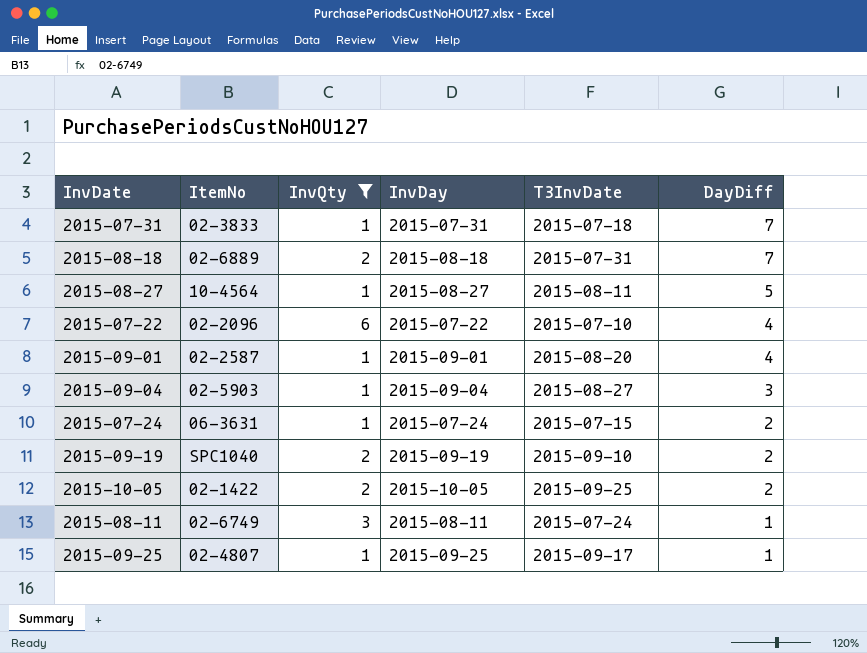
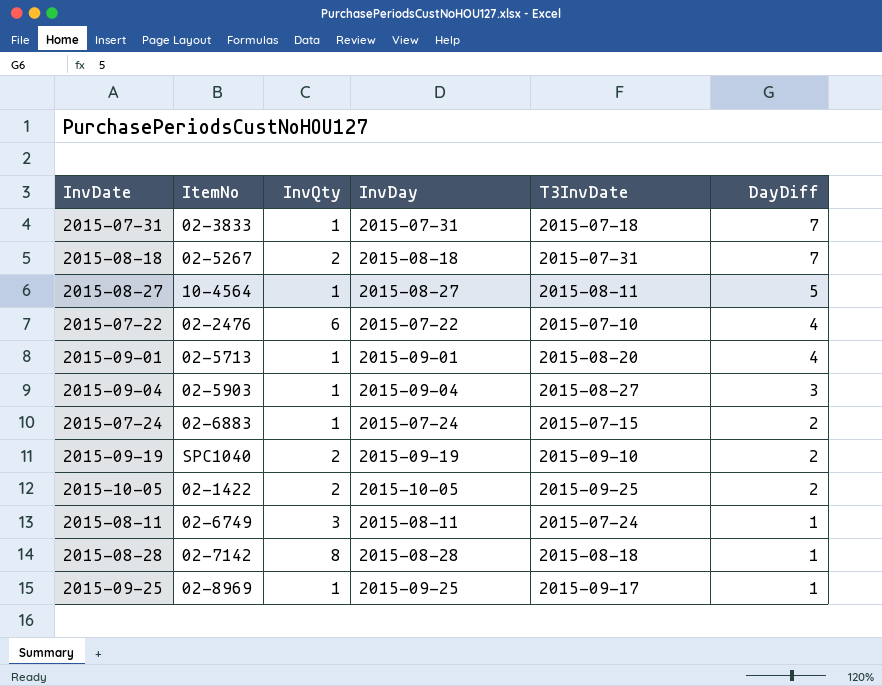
filter: InvQty != 8 -> none
2015-08-18 | ItemNo: 02-6889 -> 02-5267
2015-07-22 | ItemNo: 02-2096 -> 02-2476
2015-09-01 | ItemNo: 02-2587 -> 02-5713
2015-07-24 | ItemNo: 06-3631 -> 02-6883
2015-09-25 | ItemNo: 02-4807 -> 02-8969

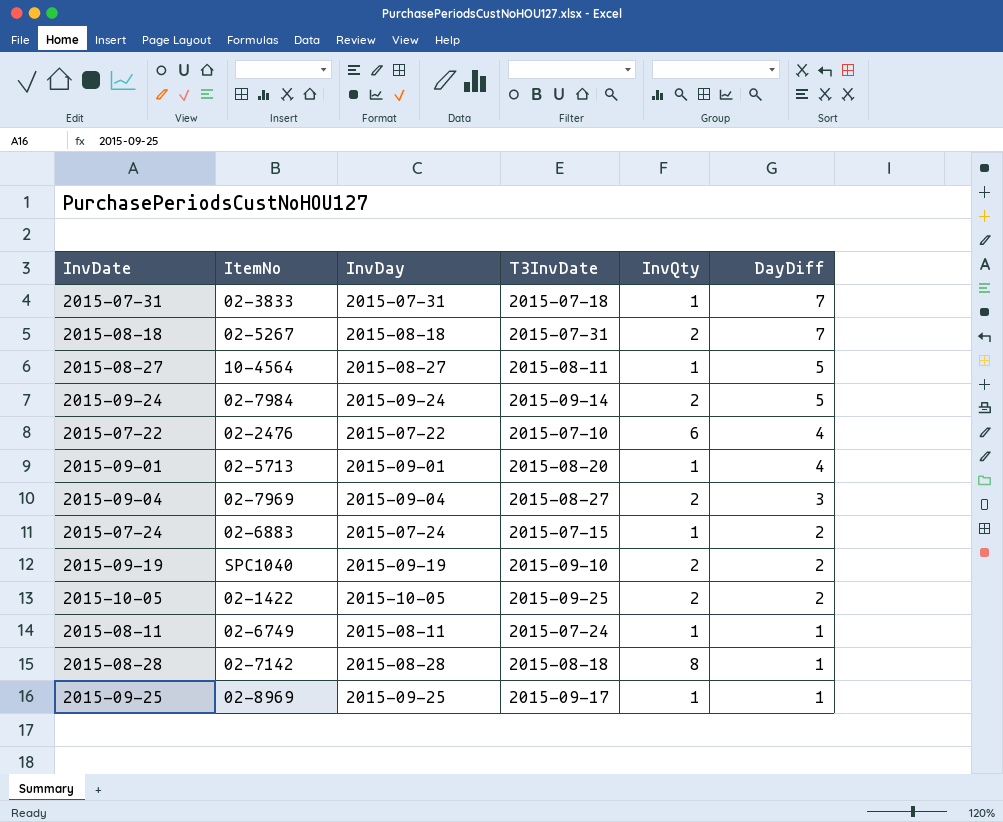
column InvQty | position: 3 -> 5
row 2015-09-24: none -> 02-7984 | 2015-09-24 | 2015-09-14 | 2 | 5
2015-09-04 | ItemNo: 02-5903 -> 02-7969
2015-09-04 | InvQty: 1 -> 2
2015-08-11 | InvQty: 3 -> 1

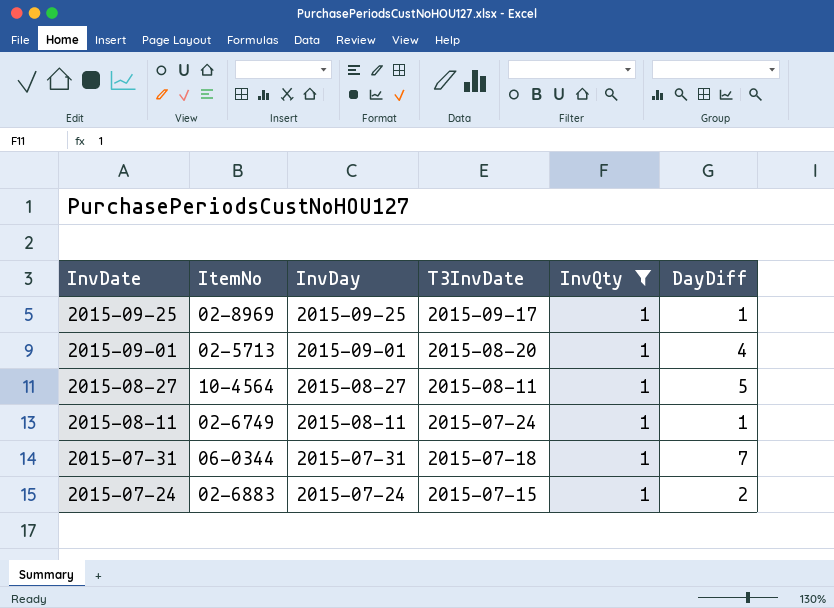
filter: none -> InvQty = 1
row order: DayDiff descending -> InvDate descending
2015-07-31 | ItemNo: 02-3833 -> 06-0344

